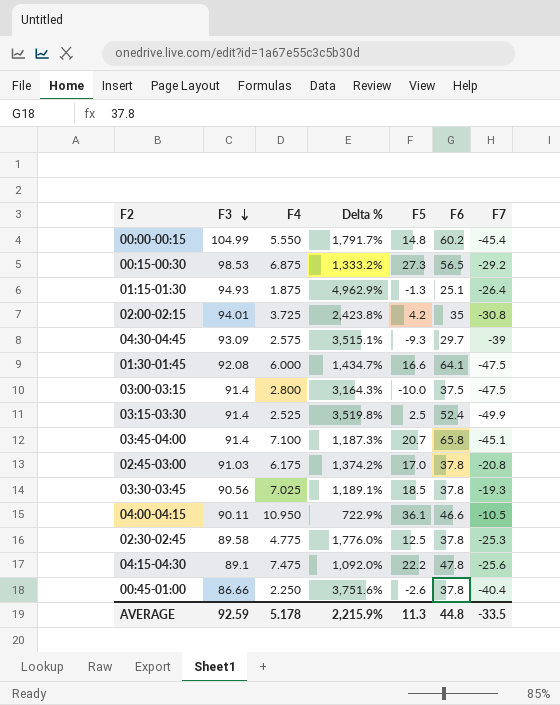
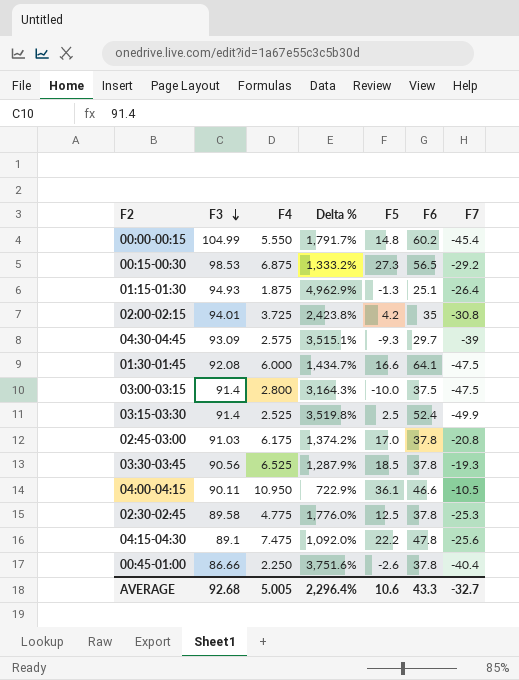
row 03:45-04:00: 91.4 | 7.100 | 1,187.3% | 20.7 | 65.8 | -45.1 -> none
03:30-03:45 | F4: 7.025 -> 6.525
03:30-03:45 | Delta %: 1,189.1% -> 1,287.9%
AVERAGE | F3: 92.59 -> 92.68
AVERAGE | F4: 5.178 -> 5.005
AVERAGE | Delta %: 2,215.9% -> 2,296.4%
AVERAGE | F5: 11.3 -> 10.6
AVERAGE | F6: 44.8 -> 43.3
AVERAGE | F7: -33.5 -> -32.7

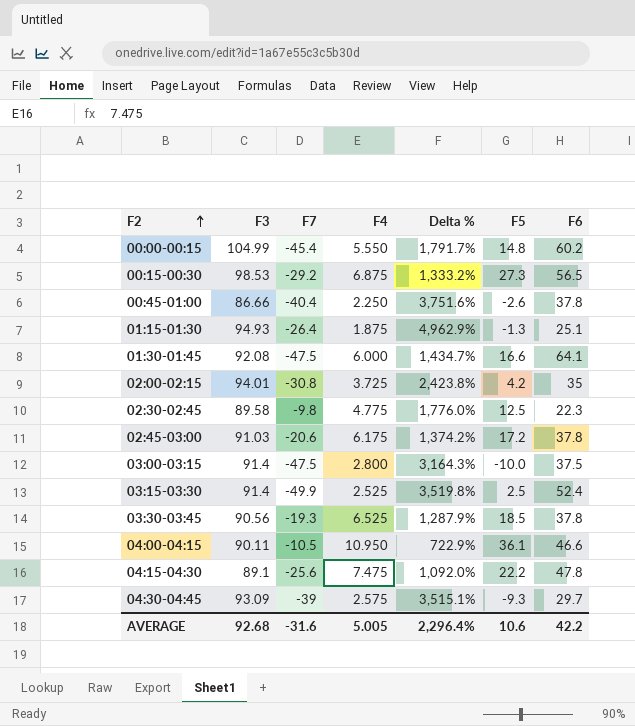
row order: F3 descending -> F2 ascending
column F7 | position: 7 -> 3
02:30-02:45 | F7: -25.3 -> -9.8
02:30-02:45 | F6: 37.8 -> 22.3
02:45-03:00 | F7: -20.8 -> -20.6
02:45-03:00 | F5: 17.0 -> 17.2
AVERAGE | F7: -32.7 -> -31.6
AVERAGE | F6: 43.3 -> 42.2

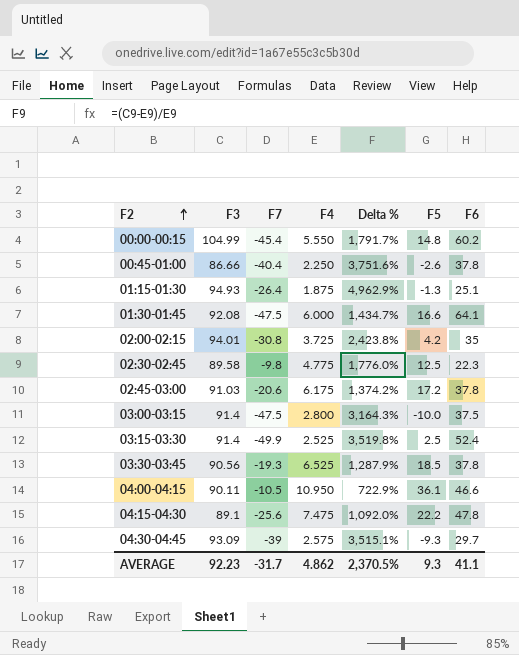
row 00:15-00:30: 98.53 | -29.2 | 6.875 | 1,333.2% | 27.3 | 56.5 -> none
AVERAGE | F3: 92.68 -> 92.23
AVERAGE | F7: -31.6 -> -31.7
AVERAGE | F4: 5.005 -> 4.862
AVERAGE | Delta %: 2,296.4% -> 2,370.5%
AVERAGE | F5: 10.6 -> 9.3
AVERAGE | F6: 42.2 -> 41.1

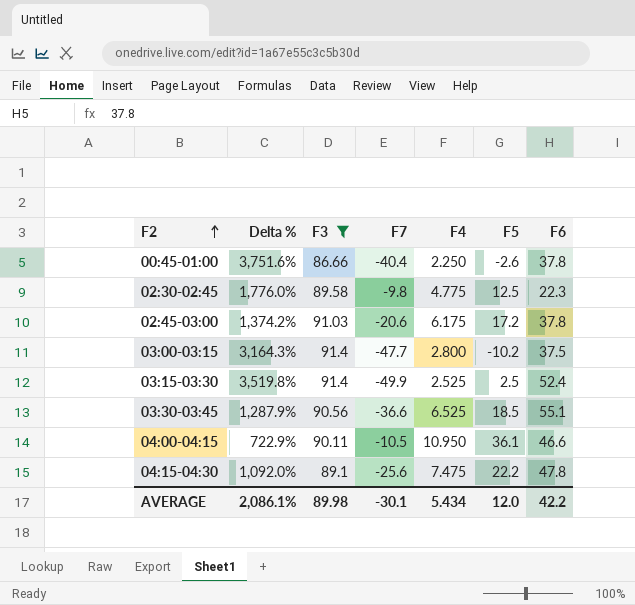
filter: none -> F3 <= 91.4
column Delta % | position: 5 -> 2
03:00-03:15 | F7: -47.5 -> -47.7
03:00-03:15 | F5: -10.0 -> -10.2
03:30-03:45 | F7: -19.3 -> -36.6
03:30-03:45 | F6: 37.8 -> 55.1
AVERAGE | Delta %: 2,370.5% -> 2,086.1%
AVERAGE | F3: 92.23 -> 89.98
AVERAGE | F7: -31.7 -> -30.1
AVERAGE | F4: 4.862 -> 5.434
AVERAGE | F5: 9.3 -> 12.0
AVERAGE | F6: 41.1 -> 42.2

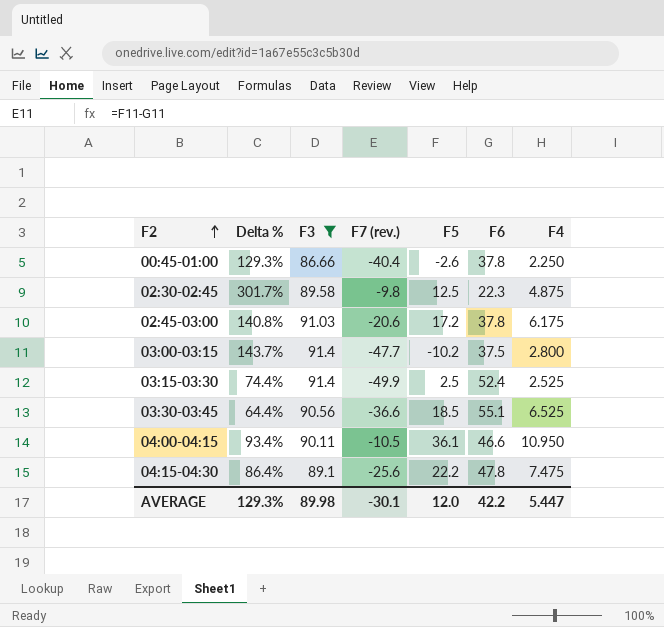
column Delta % | formula: ([F3] - [F4]) / [F4] -> ([F3] - [F6]) / [F6]
column name: F7 -> F7 (rev.)
column F4 | position: 5 -> 7
02:30-02:45 | F4: 4.775 -> 4.875
AVERAGE | Delta %: 2,086.1% -> 129.3%
AVERAGE | F4: 5.434 -> 5.447

